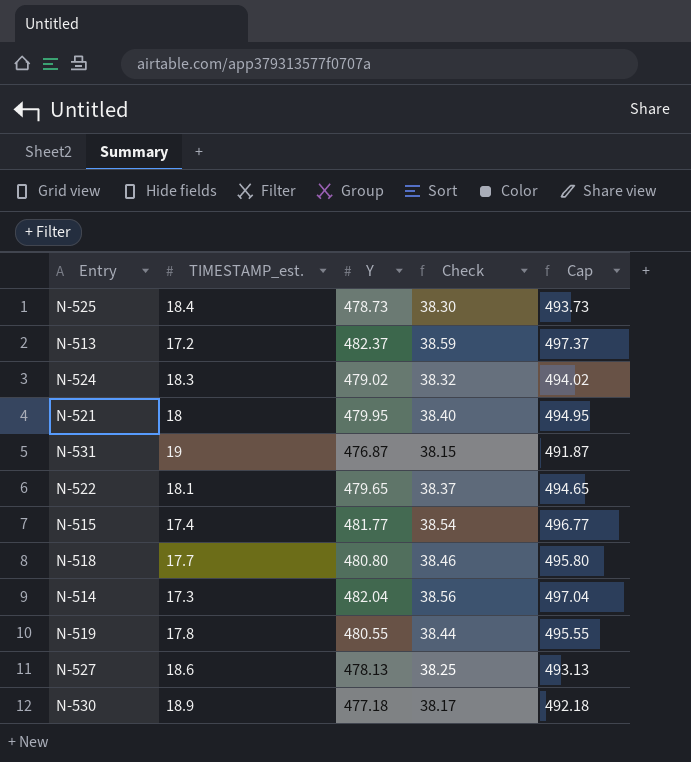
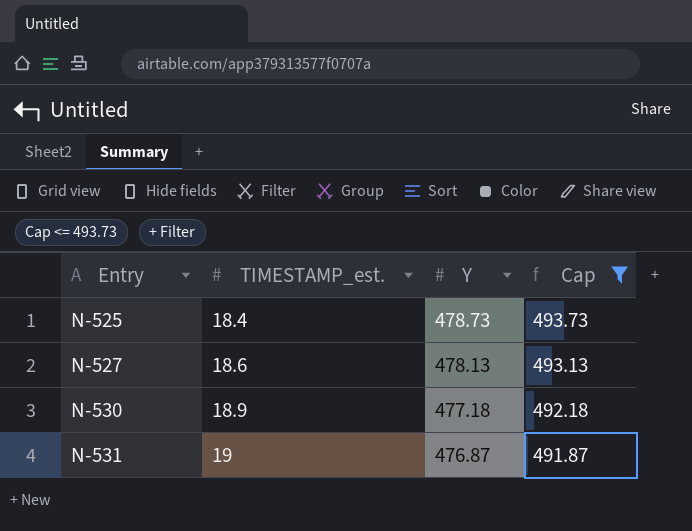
filter: none -> Cap <= 493.73
row order: none -> Entry ascending
column Check | formula: [Y] * 0.08 -> none

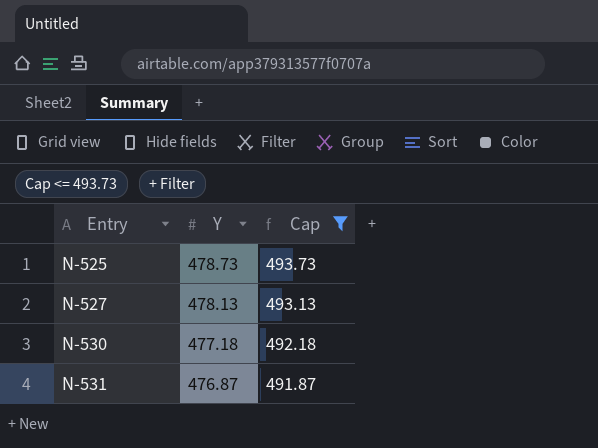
column TIMESTAMP_est. | position: 2 -> none

